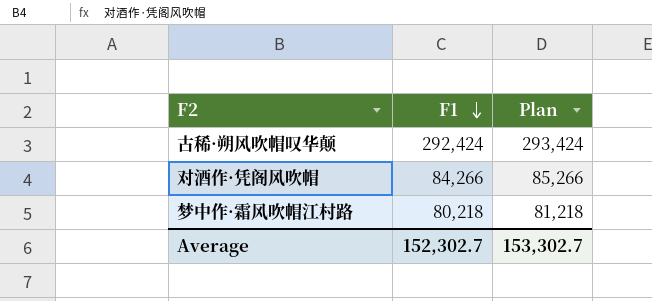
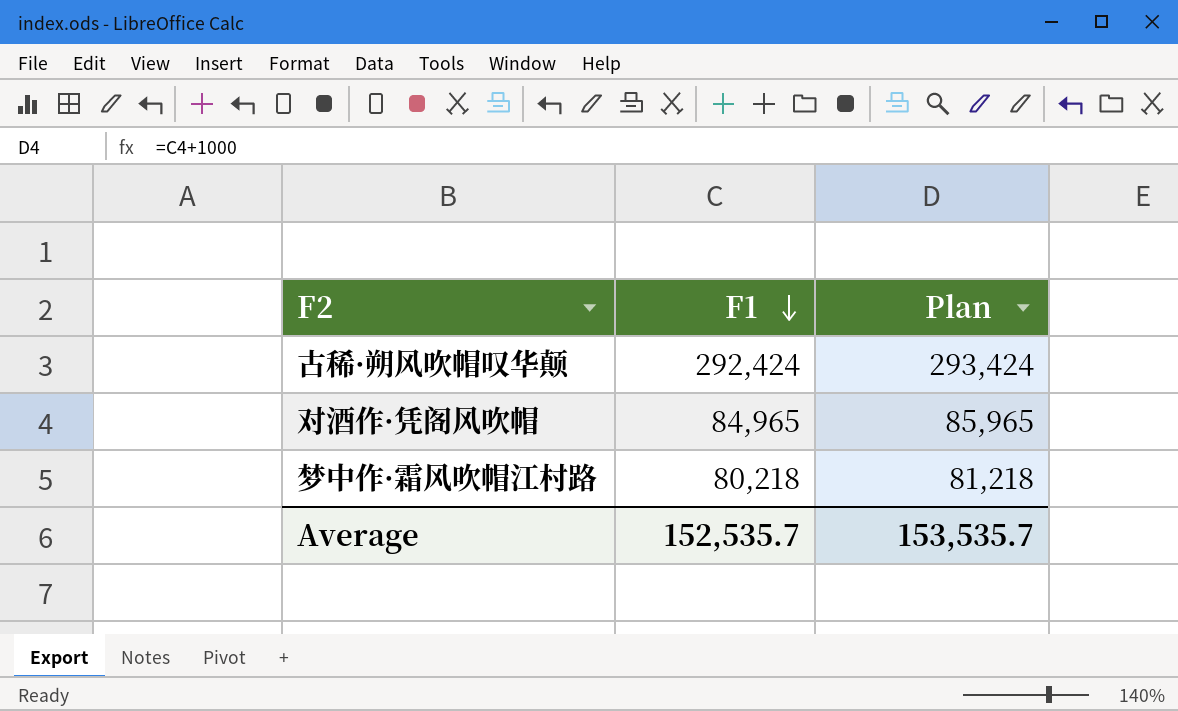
对酒作·凭阁风吹帽 | F1: 84,266 -> 84,965
对酒作·凭阁风吹帽 | Plan: 85,266 -> 85,965
Average | F1: 152,302.7 -> 152,535.7
Average | Plan: 153,302.7 -> 153,535.7

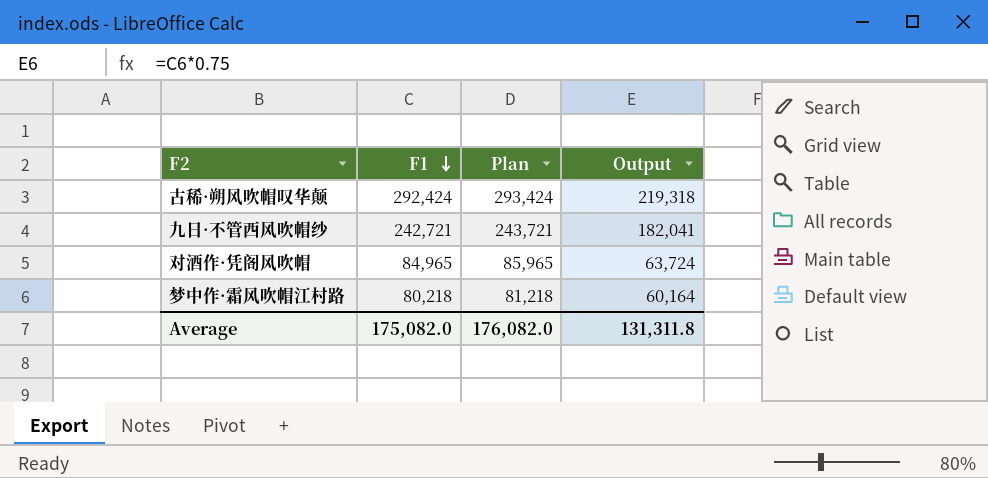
column Output | formula: none -> [F1] * 0.75
row 九日·不管西风吹帽纱: none -> 242,721 | 243,721 | 182,041
Average | F1: 152,535.7 -> 175,082.0
Average | Plan: 153,535.7 -> 176,082.0

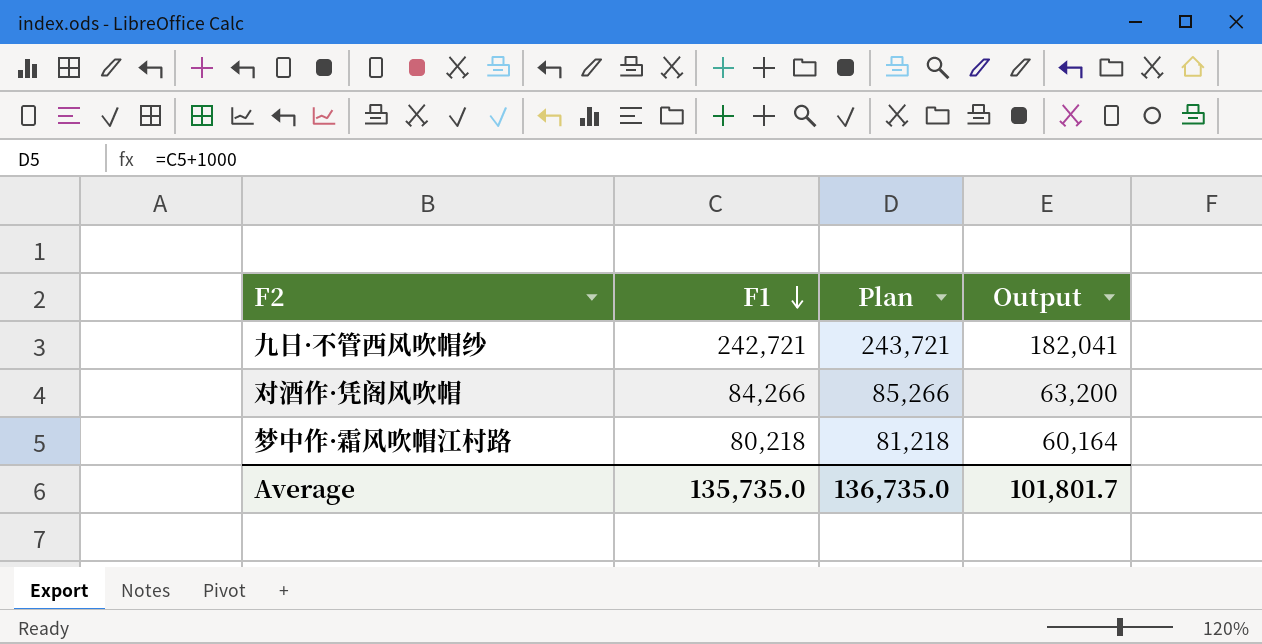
row 古稀·朔风吹帽叹华颠: 292,424 | 293,424 | 219,318 -> none
对酒作·凭阁风吹帽 | F1: 84,965 -> 84,266
对酒作·凭阁风吹帽 | Plan: 85,965 -> 85,266
对酒作·凭阁风吹帽 | Output: 63,724 -> 63,200
Average | F1: 175,082.0 -> 135,735.0
Average | Plan: 176,082.0 -> 136,735.0
Average | Output: 131,311.8 -> 101,801.7

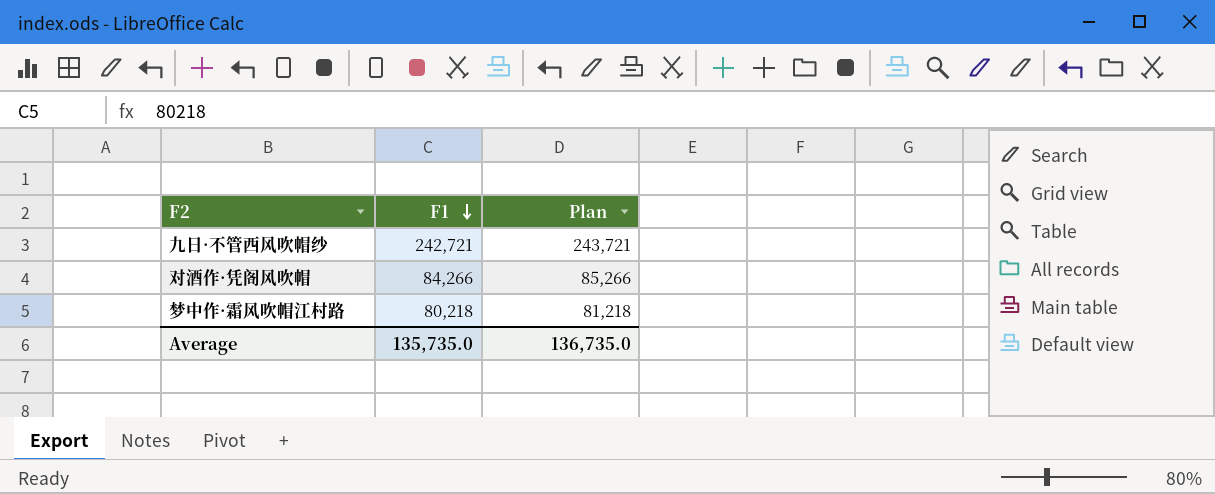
column Output | formula: [F1] * 0.75 -> none

